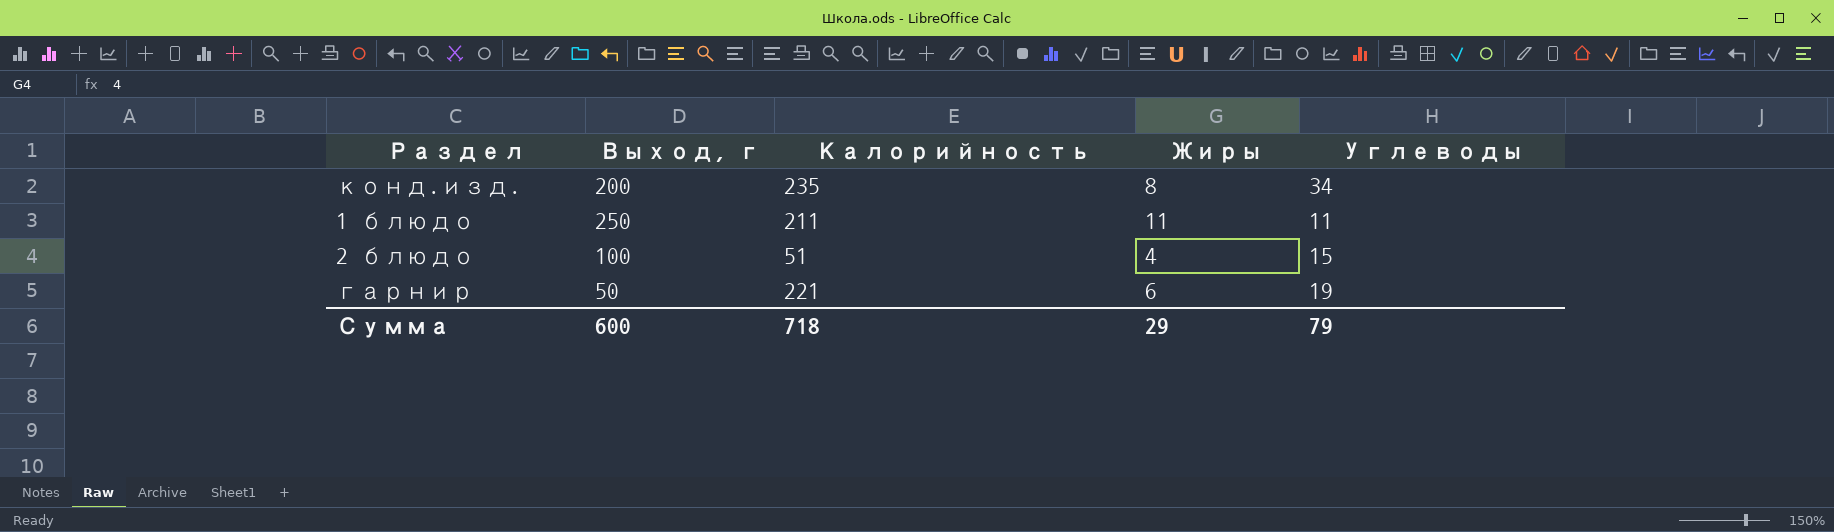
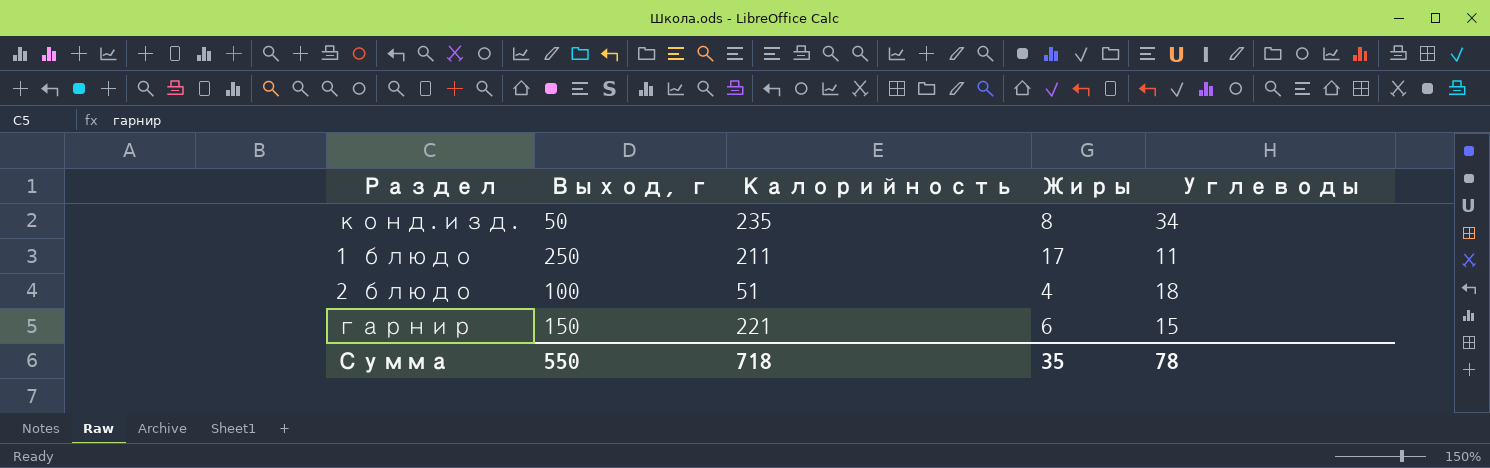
конд.изд. | Выход, г: 200 -> 50
1 блюдо | Жиры: 11 -> 17
2 блюдо | Углеводы: 15 -> 18
гарнир | Выход, г: 50 -> 150
гарнир | Углеводы: 19 -> 15
Сумма | Выход, г: 600 -> 550
Сумма | Жиры: 29 -> 35
Сумма | Углеводы: 79 -> 78

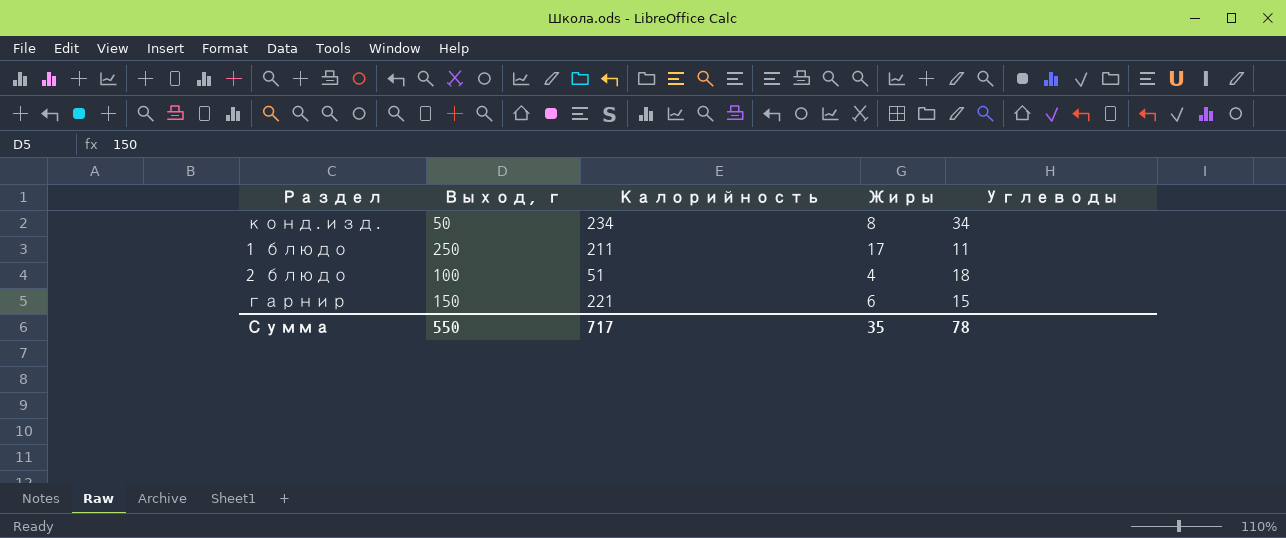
конд.изд. | Калорийность: 235 -> 234
Сумма | Калорийность: 718 -> 717

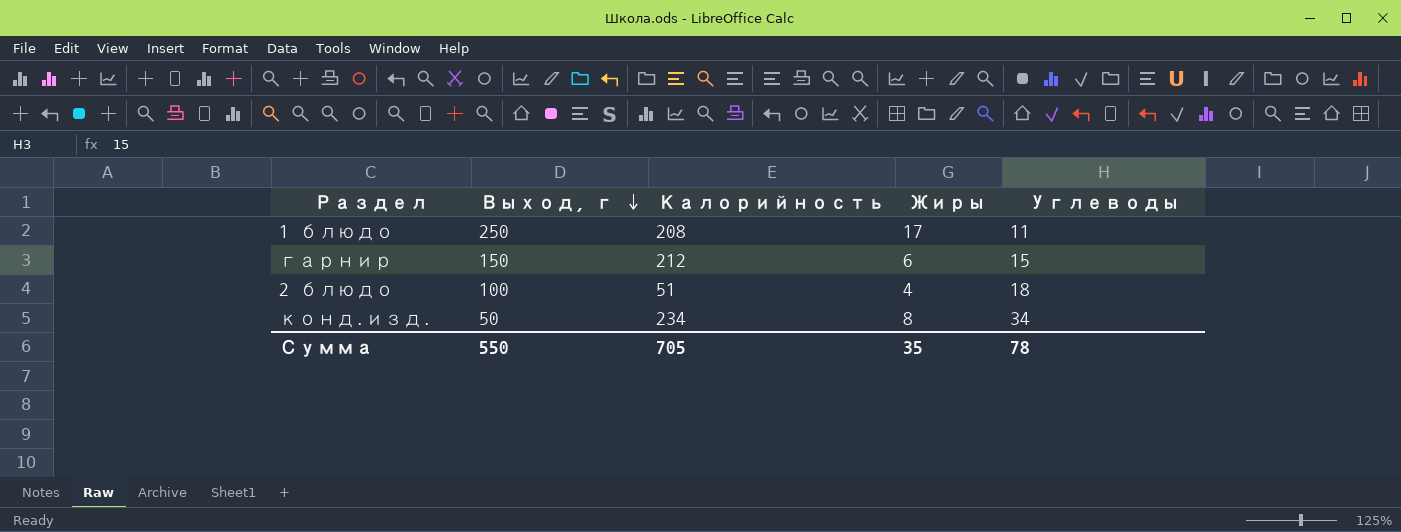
row order: none -> Выход, г descending
1 блюдо | Калорийность: 211 -> 208
гарнир | Калорийность: 221 -> 212
Сумма | Калорийность: 717 -> 705

